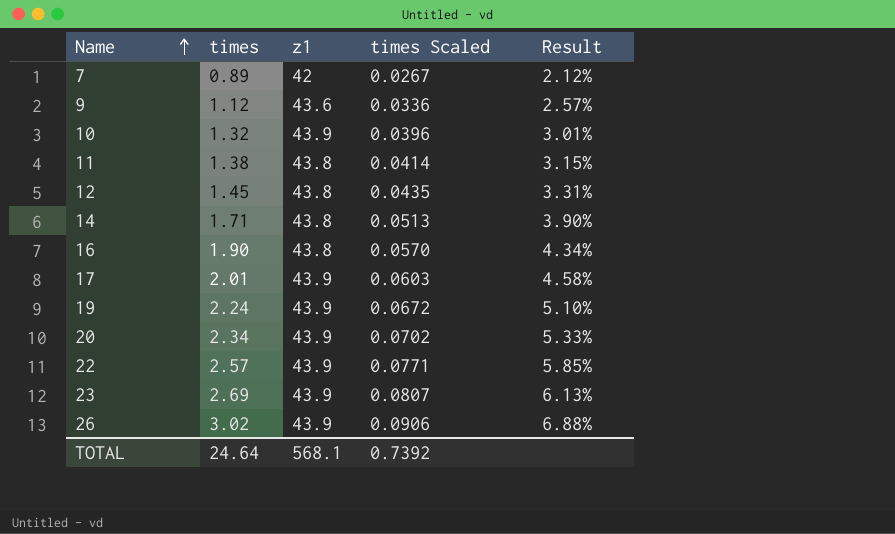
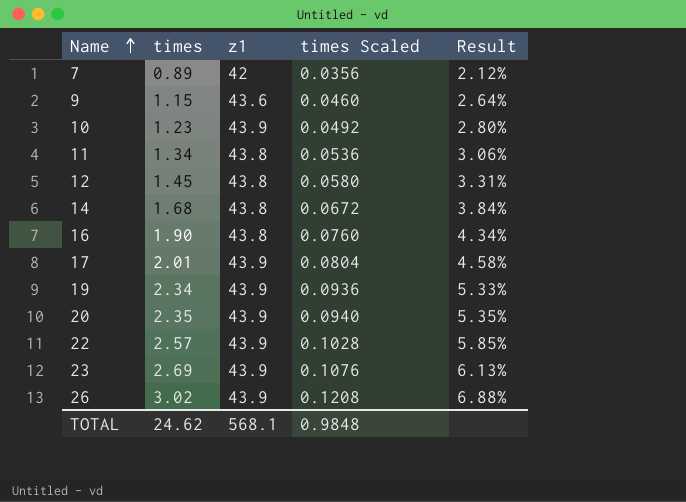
column times Scaled | formula: [times] * 0.03 -> [times] * 0.04
9 | times: 1.12 -> 1.15
9 | Result: 2.57% -> 2.64%
10 | times: 1.32 -> 1.23
10 | Result: 3.01% -> 2.80%
11 | times: 1.38 -> 1.34
11 | Result: 3.15% -> 3.06%
14 | times: 1.71 -> 1.68
14 | Result: 3.90% -> 3.84%
19 | times: 2.24 -> 2.34
19 | Result: 5.10% -> 5.33%
20 | times: 2.34 -> 2.35
20 | Result: 5.33% -> 5.35%
TOTAL | times: 24.64 -> 24.62
TOTAL | times Scaled: 0.7392 -> 0.9848

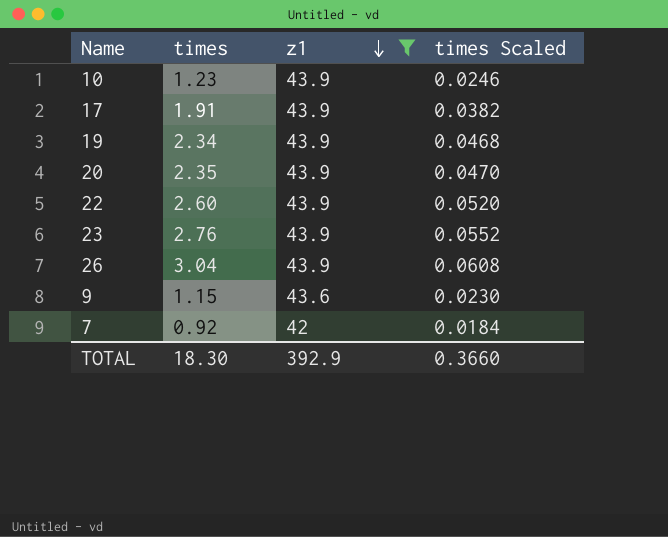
filter: none -> z1 != 43.8
row order: Name ascending -> z1 descending
column Result | formula: [times] / [z1] -> none
column times Scaled | formula: [times] * 0.04 -> [times] * 0.02
17 | times: 2.01 -> 1.91
22 | times: 2.57 -> 2.60
23 | times: 2.69 -> 2.76
26 | times: 3.02 -> 3.04
7 | times: 0.89 -> 0.92
TOTAL | times: 24.62 -> 18.30
TOTAL | z1: 568.1 -> 392.9
TOTAL | times Scaled: 0.9848 -> 0.3660

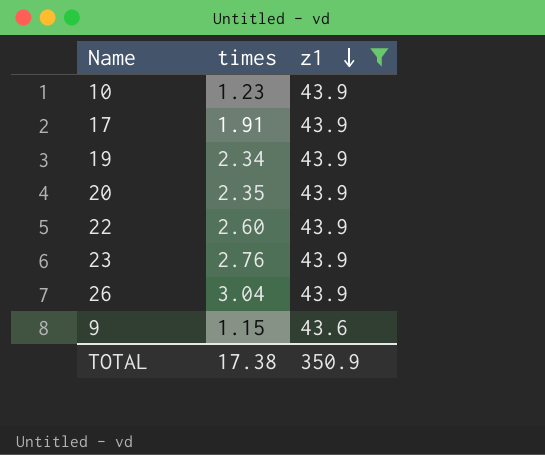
column times Scaled | formula: [times] * 0.02 -> none
row 7: 0.92 | 42 | 0.0184 -> none
TOTAL | times: 18.30 -> 17.38
TOTAL | z1: 392.9 -> 350.9

